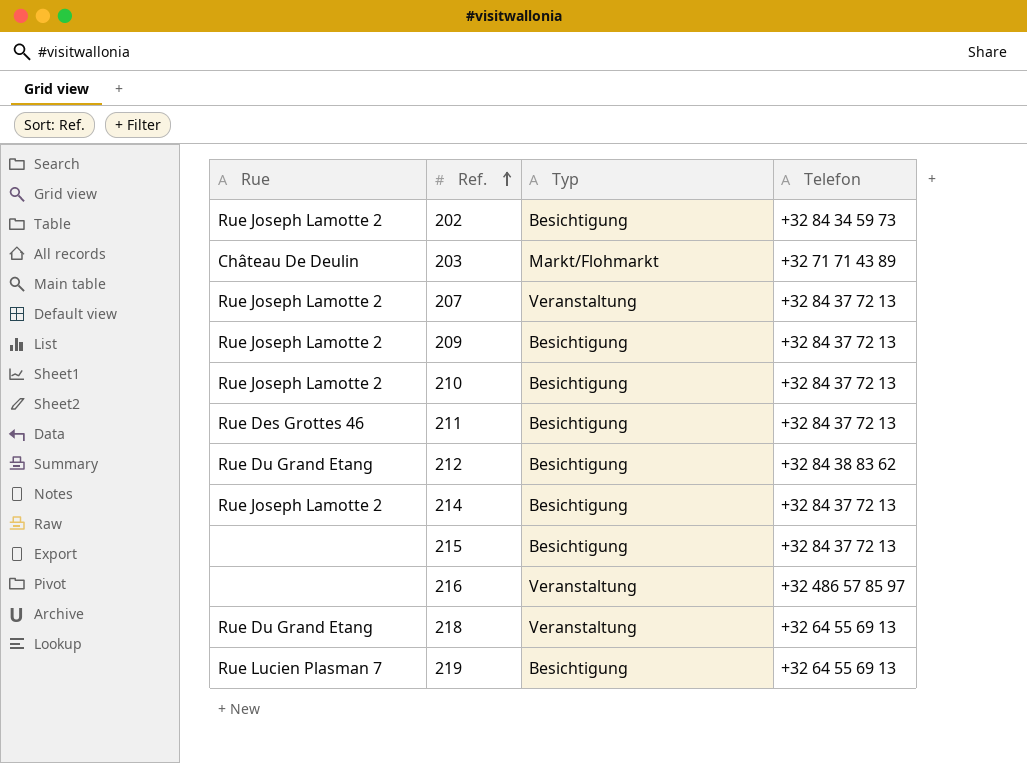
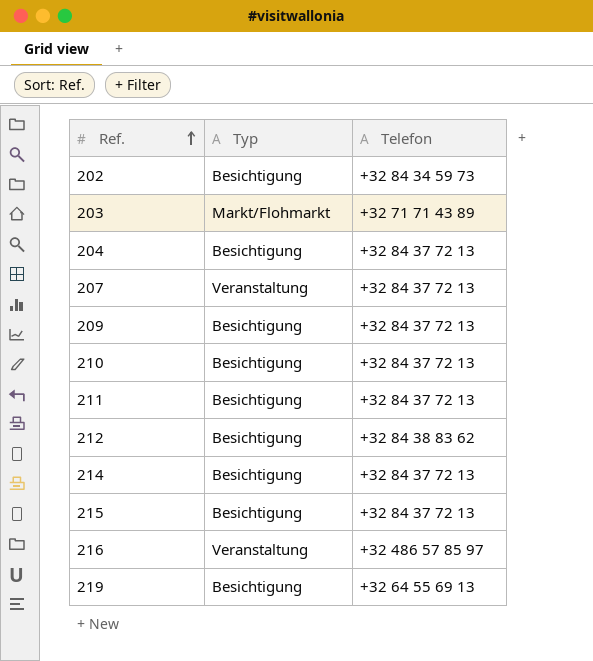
column Rue | position: 1 -> none
row 218: Rue Du Grand Etang | Veranstaltung | +32 64 55 69 13 -> none
row 204: none -> Besichtigung | +32 84 37 72 13

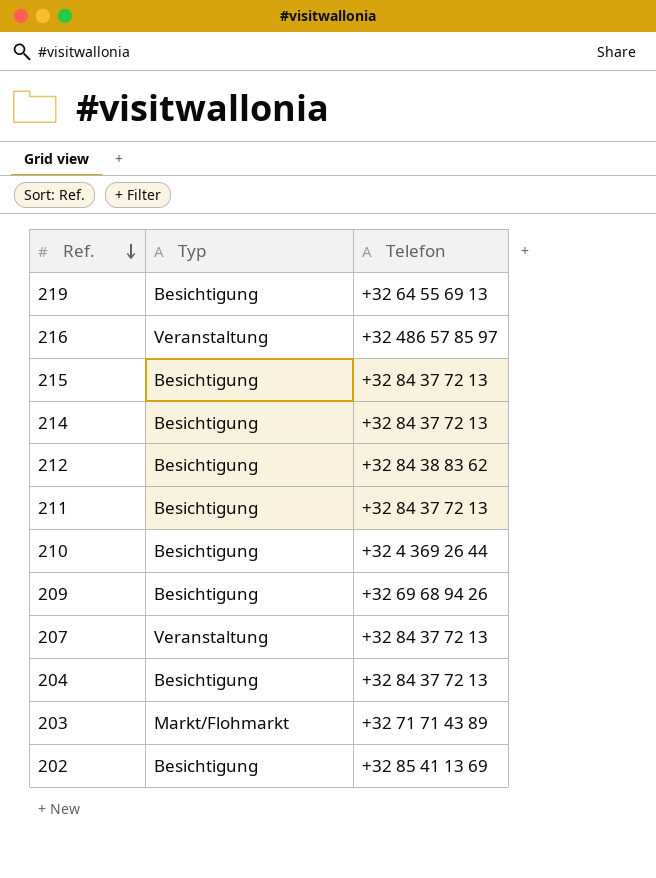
row order: Ref. ascending -> Ref. descending
210 | Telefon: +32 84 37 72 13 -> +32 4 369 26 44
209 | Telefon: +32 84 37 72 13 -> +32 69 68 94 26
202 | Telefon: +32 84 34 59 73 -> +32 85 41 13 69

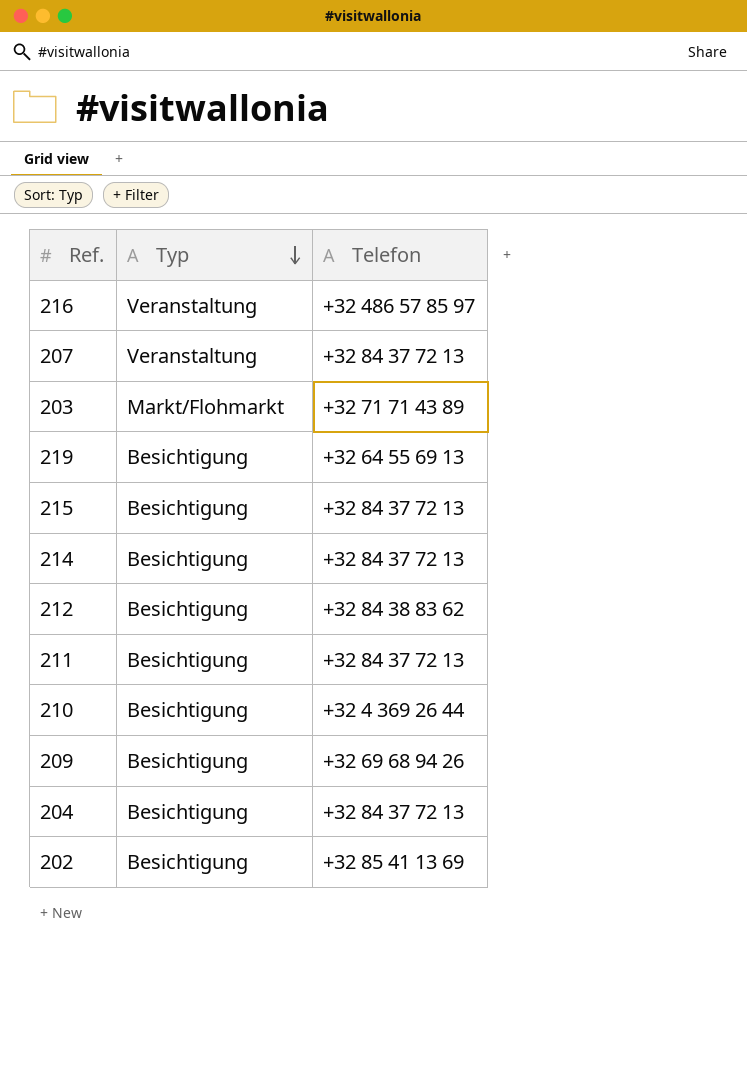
row order: Ref. descending -> Typ descending

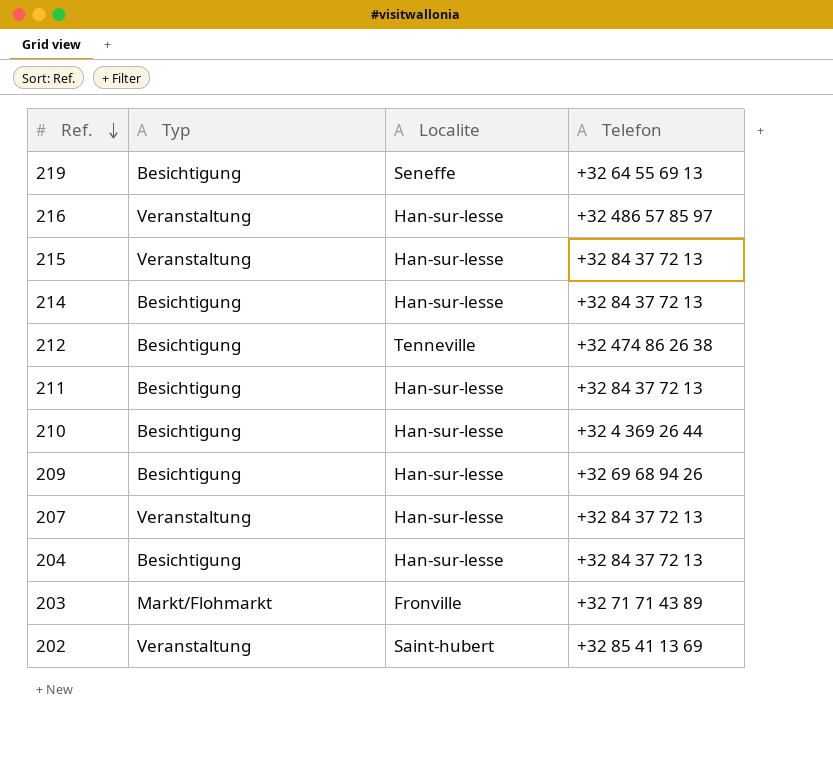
row order: Typ descending -> Ref. descending
column Localite | position: none -> 3
215 | Typ: Besichtigung -> Veranstaltung
212 | Telefon: +32 84 38 83 62 -> +32 474 86 26 38
202 | Typ: Besichtigung -> Veranstaltung

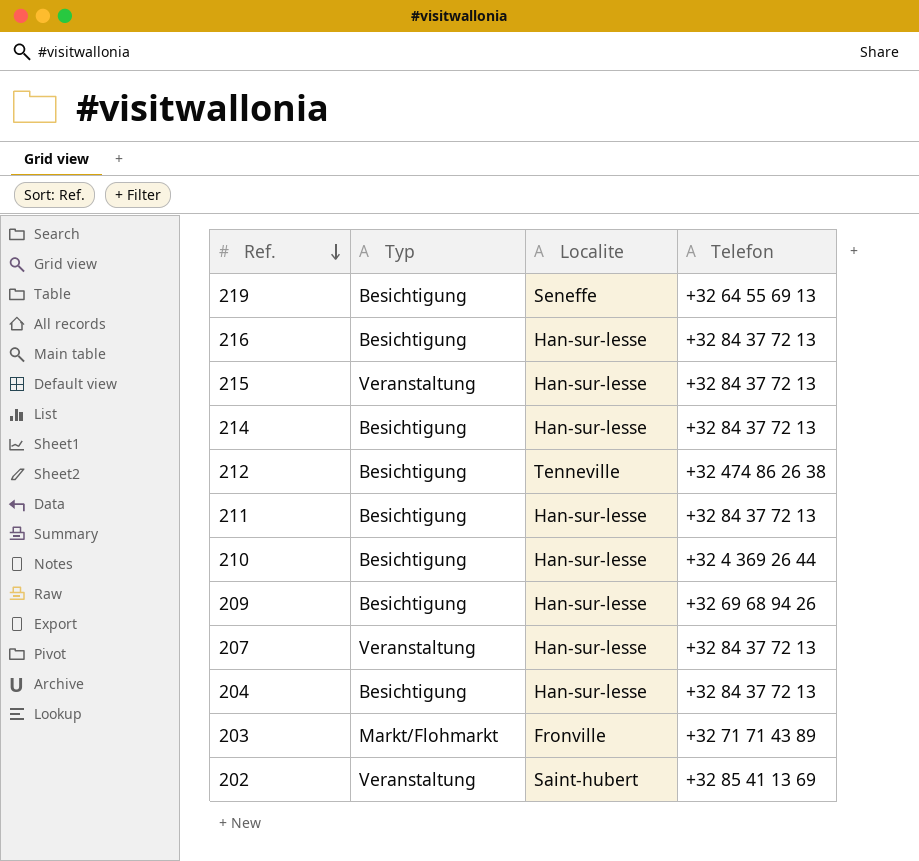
216 | Typ: Veranstaltung -> Besichtigung
216 | Telefon: +32 486 57 85 97 -> +32 84 37 72 13

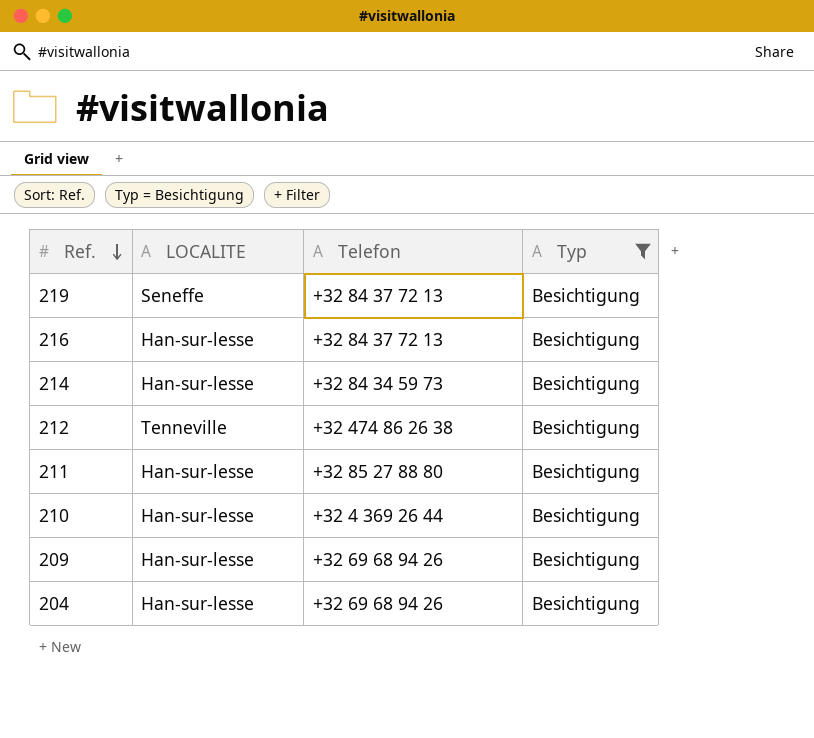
filter: none -> Typ = Besichtigung
column name: Localite -> LOCALITE
column Typ | position: 2 -> 4
219 | Telefon: +32 64 55 69 13 -> +32 84 37 72 13
214 | Telefon: +32 84 37 72 13 -> +32 84 34 59 73
211 | Telefon: +32 84 37 72 13 -> +32 85 27 88 80
204 | Telefon: +32 84 37 72 13 -> +32 69 68 94 26

